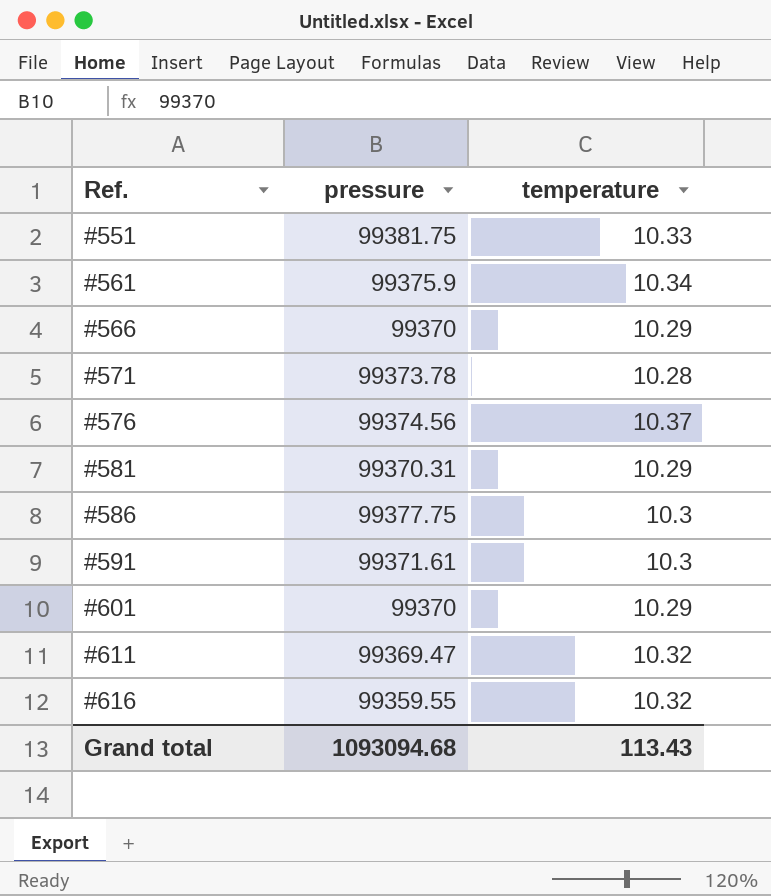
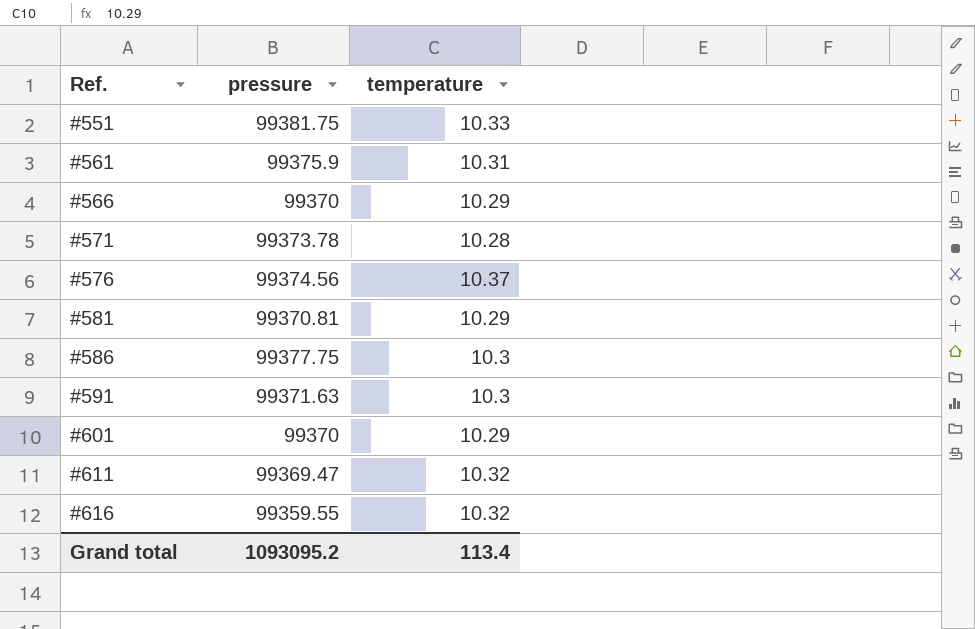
#561 | temperature: 10.34 -> 10.31
#581 | pressure: 99370.31 -> 99370.81
#591 | pressure: 99371.61 -> 99371.63
Grand total | pressure: 1093094.68 -> 1093095.2
Grand total | temperature: 113.43 -> 113.4

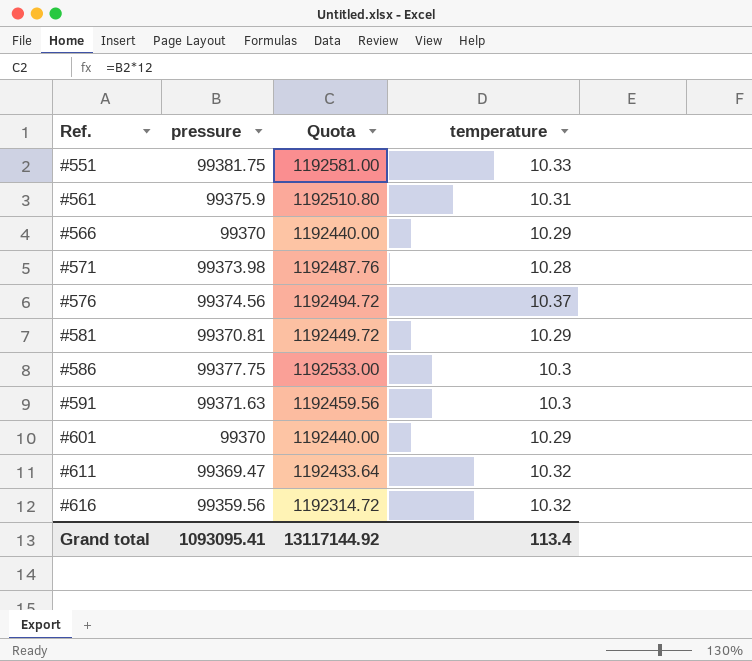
column Quota | formula: none -> [pressure] * 12
#571 | pressure: 99373.78 -> 99373.98
#616 | pressure: 99359.55 -> 99359.56
Grand total | pressure: 1093095.2 -> 1093095.41

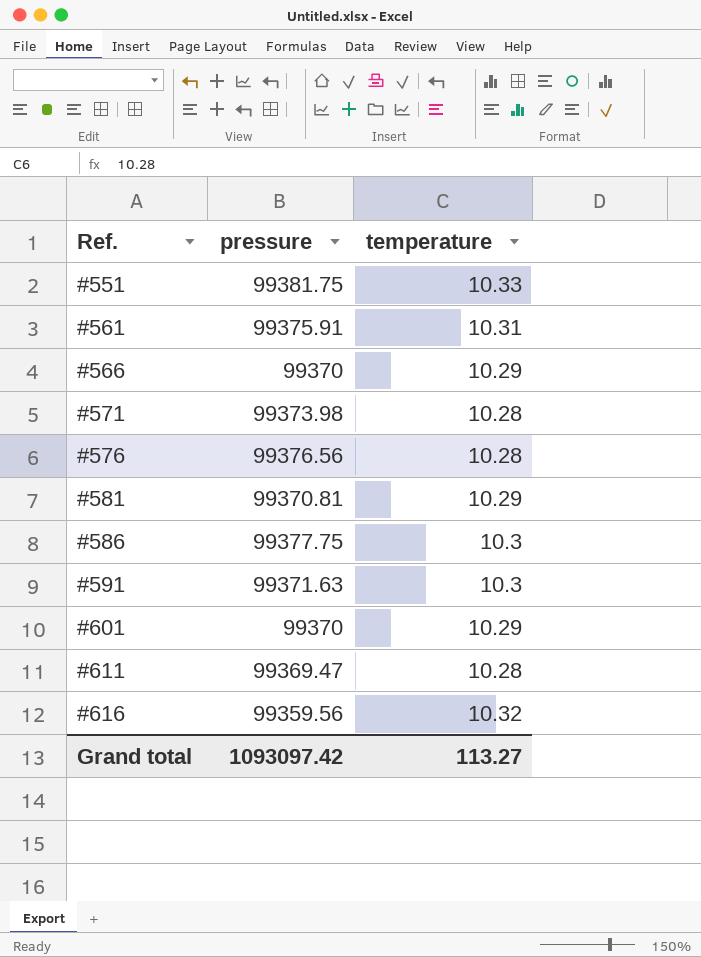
column Quota | formula: [pressure] * 12 -> none
#561 | pressure: 99375.9 -> 99375.91
#576 | pressure: 99374.56 -> 99376.56
#576 | temperature: 10.37 -> 10.28
#611 | temperature: 10.32 -> 10.28
Grand total | pressure: 1093095.41 -> 1093097.42
Grand total | temperature: 113.4 -> 113.27

